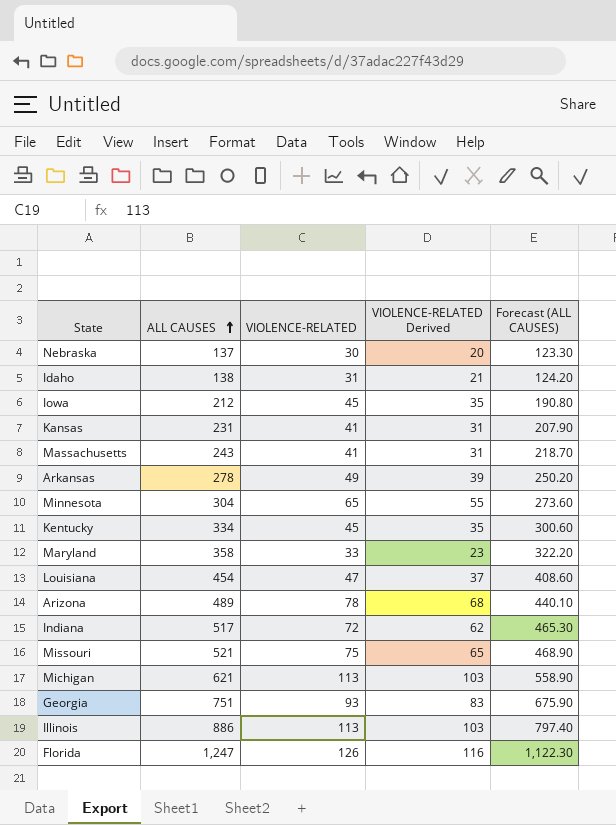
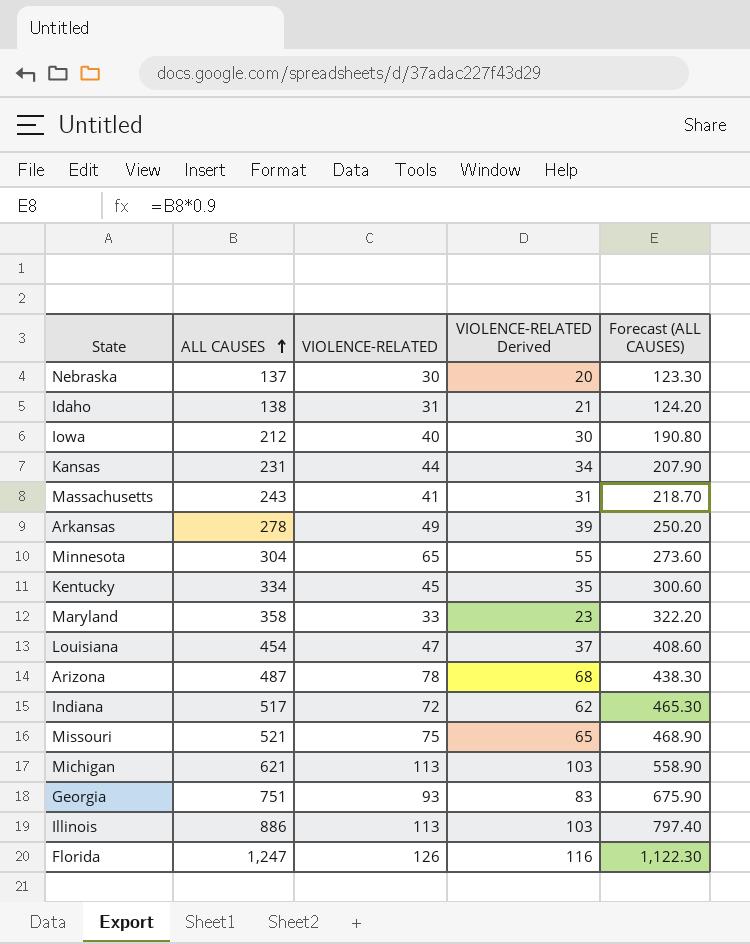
Iowa | VIOLENCE-RELATED: 45 -> 40
Iowa | VIOLENCE-RELATED Derived: 35 -> 30
Kansas | VIOLENCE-RELATED: 41 -> 44
Kansas | VIOLENCE-RELATED Derived: 31 -> 34
Arizona | ALL CAUSES: 489 -> 487
Arizona | Forecast (ALL CAUSES): 440.10 -> 438.30

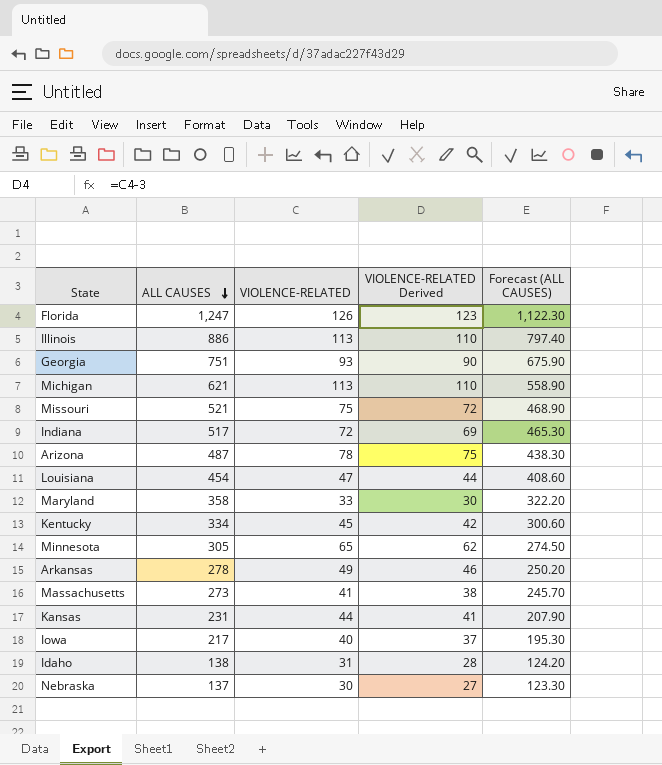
row order: ALL CAUSES ascending -> ALL CAUSES descending
column VIOLENCE-RELATED Derived | formula: [VIOLENCE-RELATED] - 10 -> [VIOLENCE-RELATED] - 3
Minnesota | ALL CAUSES: 304 -> 305
Minnesota | Forecast (ALL CAUSES): 273.60 -> 274.50
Massachusetts | ALL CAUSES: 243 -> 273
Massachusetts | Forecast (ALL CAUSES): 218.70 -> 245.70
Iowa | ALL CAUSES: 212 -> 217
Iowa | Forecast (ALL CAUSES): 190.80 -> 195.30

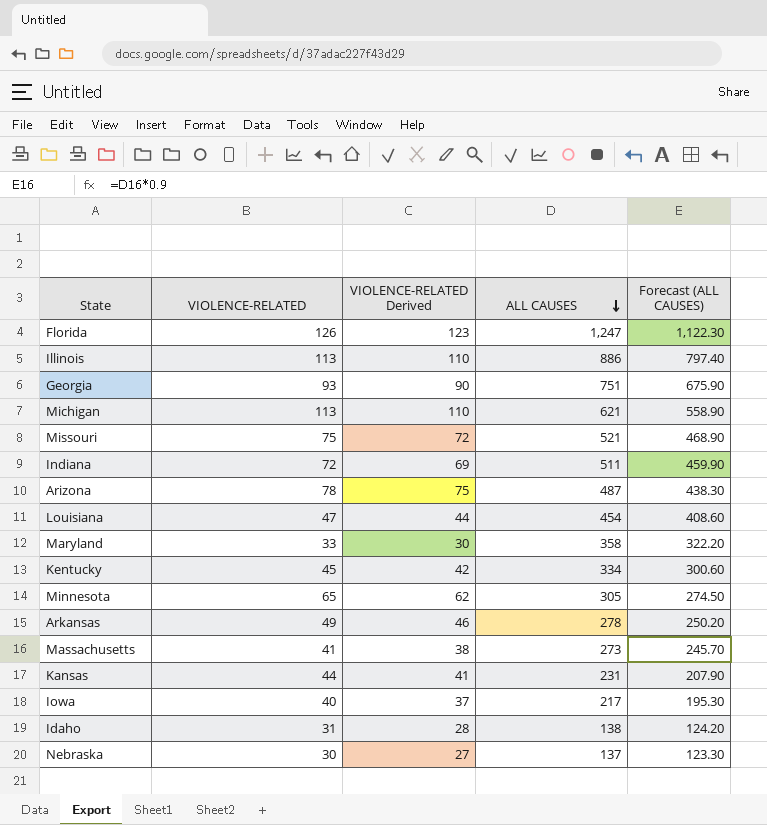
column ALL CAUSES | position: 2 -> 4
Indiana | ALL CAUSES: 517 -> 511
Indiana | Forecast (ALL CAUSES): 465.30 -> 459.90

